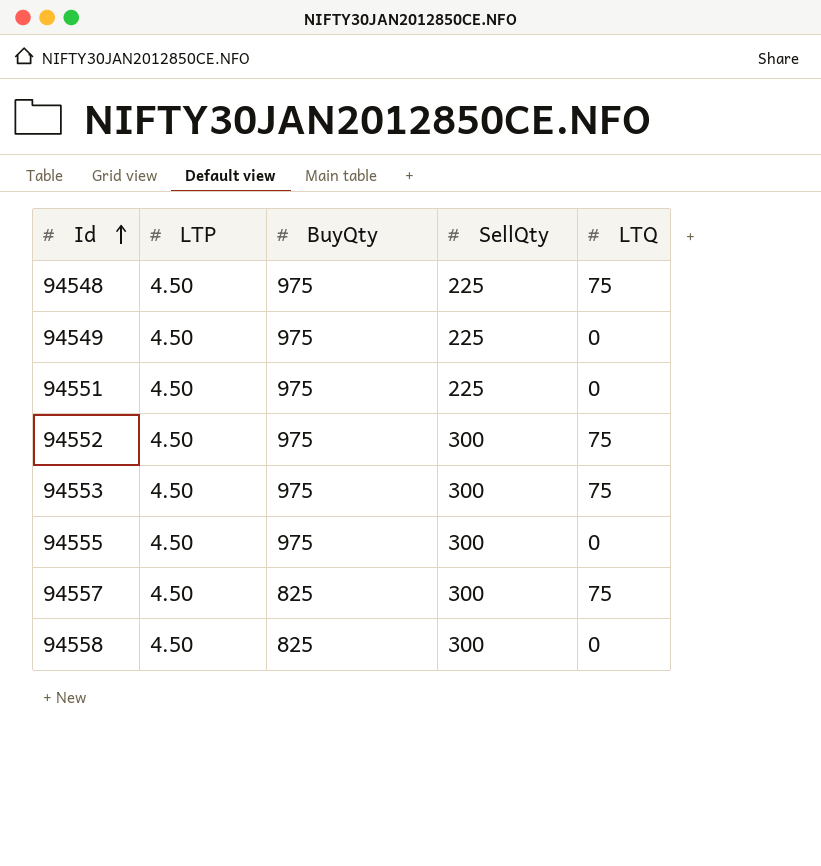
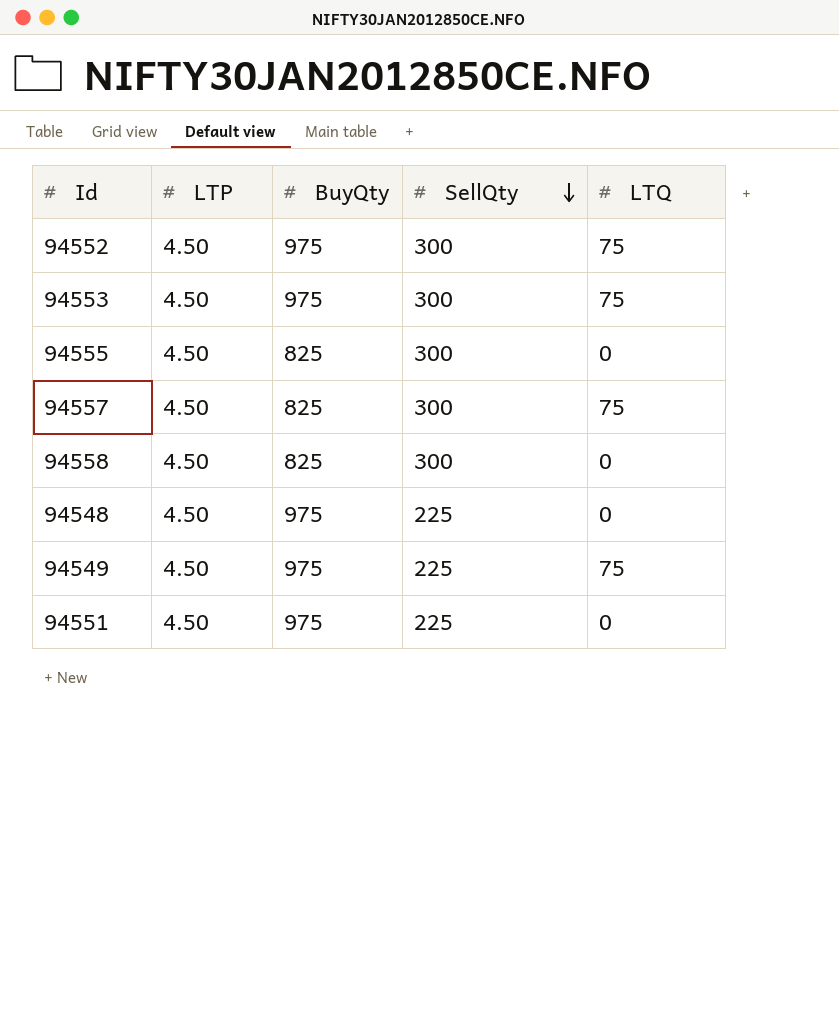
row order: Id ascending -> SellQty descending
94555 | BuyQty: 975 -> 825
94548 | LTQ: 75 -> 0
94549 | LTQ: 0 -> 75

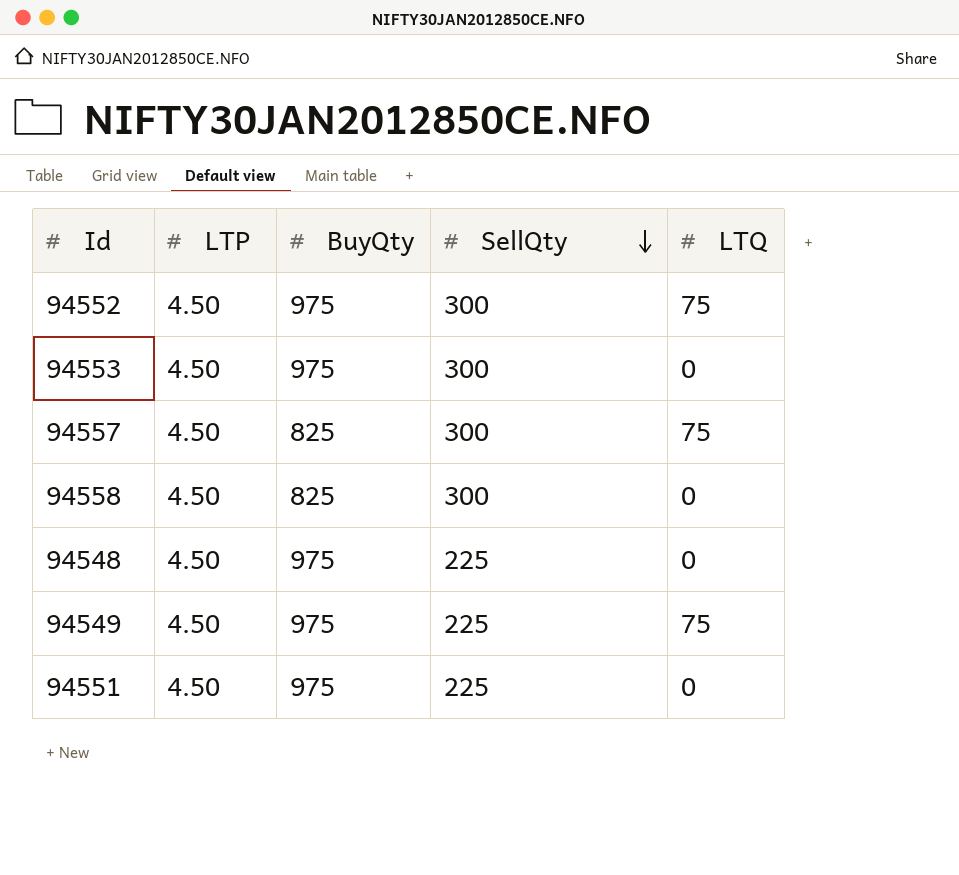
row 94555: 4.50 | 825 | 300 | 0 -> none
94553 | LTQ: 75 -> 0

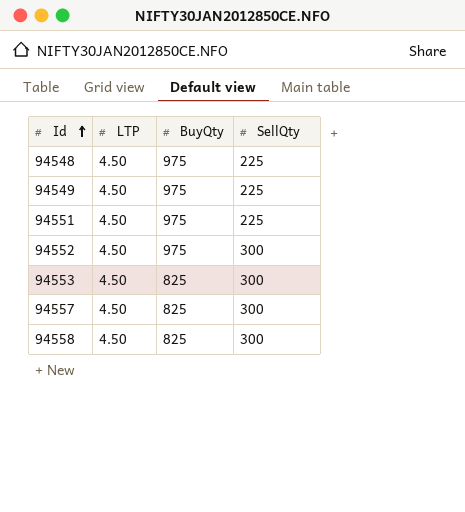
row order: SellQty descending -> Id ascending
column LTQ | position: 5 -> none
94553 | BuyQty: 975 -> 825

